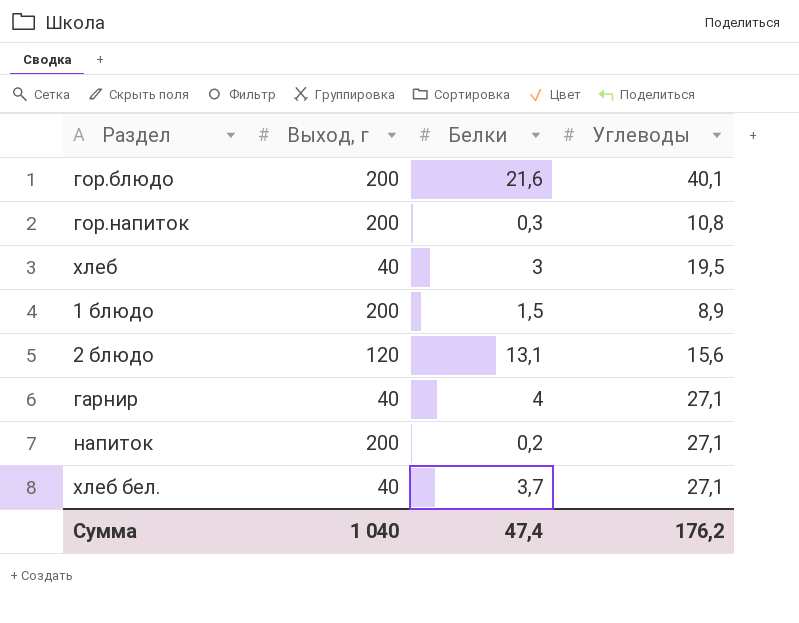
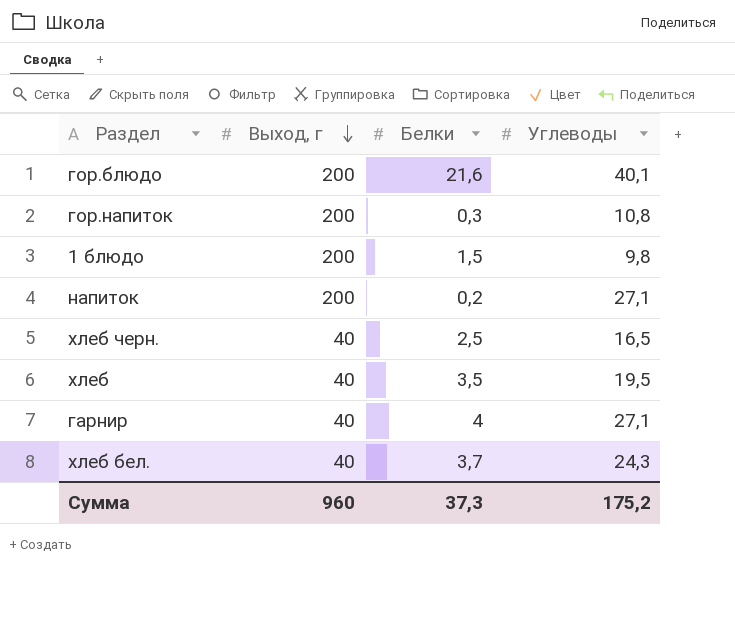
row order: none -> Выход, г descending
row 2 блюдо: 120 | 13,1 | 15,6 -> none
1 блюдо | Углеводы: 8,9 -> 9,8
row хлеб черн.: none -> 40 | 2,5 | 16,5
хлеб | Белки: 3 -> 3,5
хлеб бел. | Углеводы: 27,1 -> 24,3
Сумма | Выход, г: 1 040 -> 960
Сумма | Белки: 47,4 -> 37,3
Сумма | Углеводы: 176,2 -> 175,2

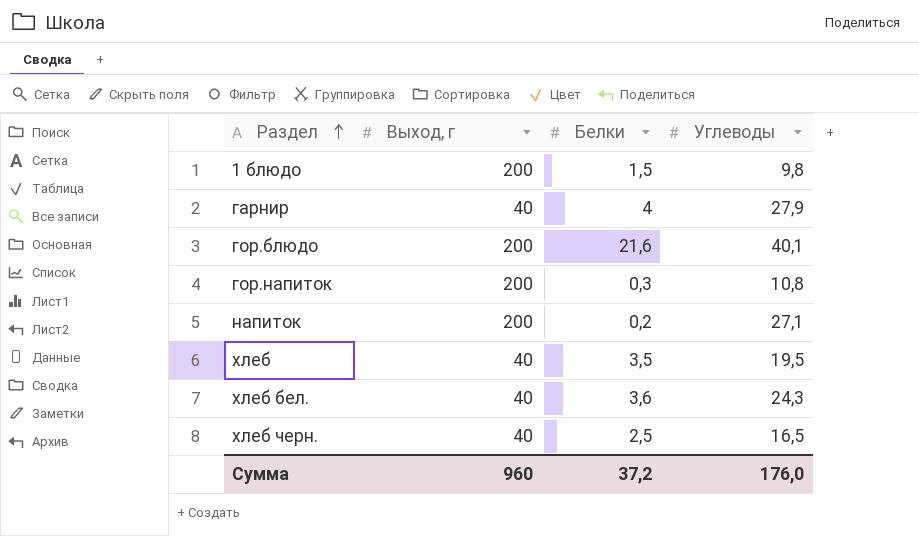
row order: Выход, г descending -> Раздел ascending
гарнир | Углеводы: 27,1 -> 27,9
хлеб бел. | Белки: 3,7 -> 3,6
Сумма | Белки: 37,3 -> 37,2
Сумма | Углеводы: 175,2 -> 176,0

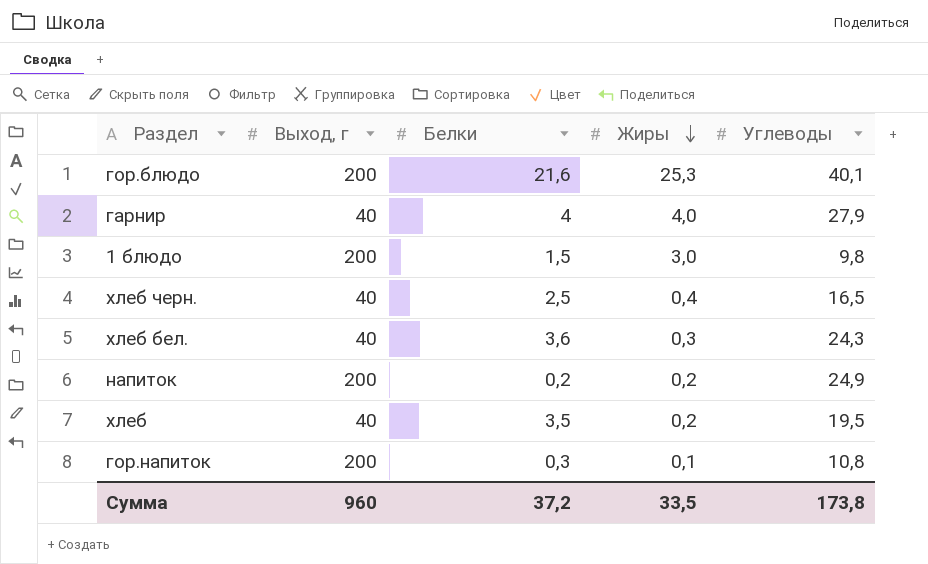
row order: Раздел ascending -> Жиры descending
column Жиры | position: none -> 4
напиток | Углеводы: 27,1 -> 24,9
Сумма | Углеводы: 176,0 -> 173,8

